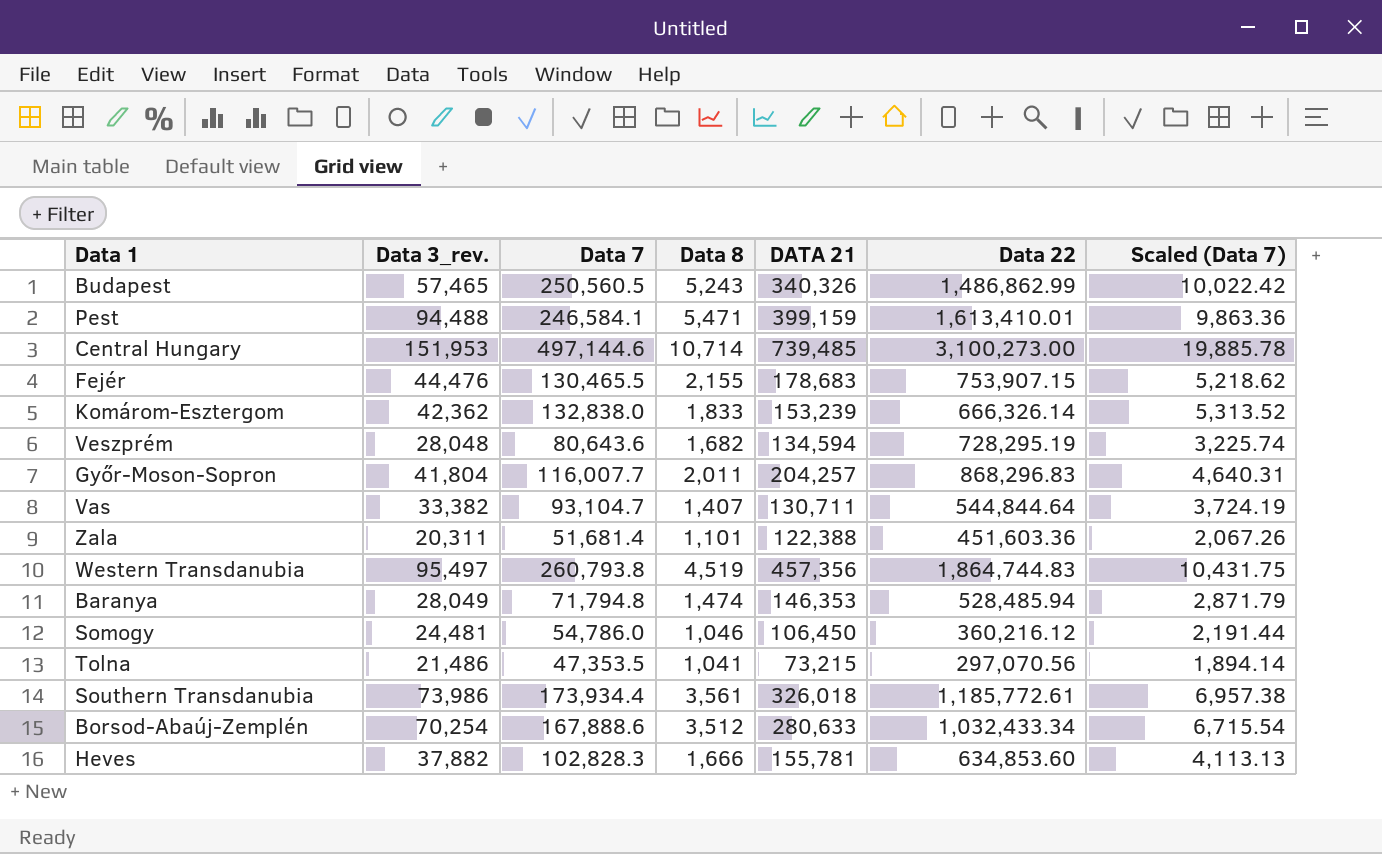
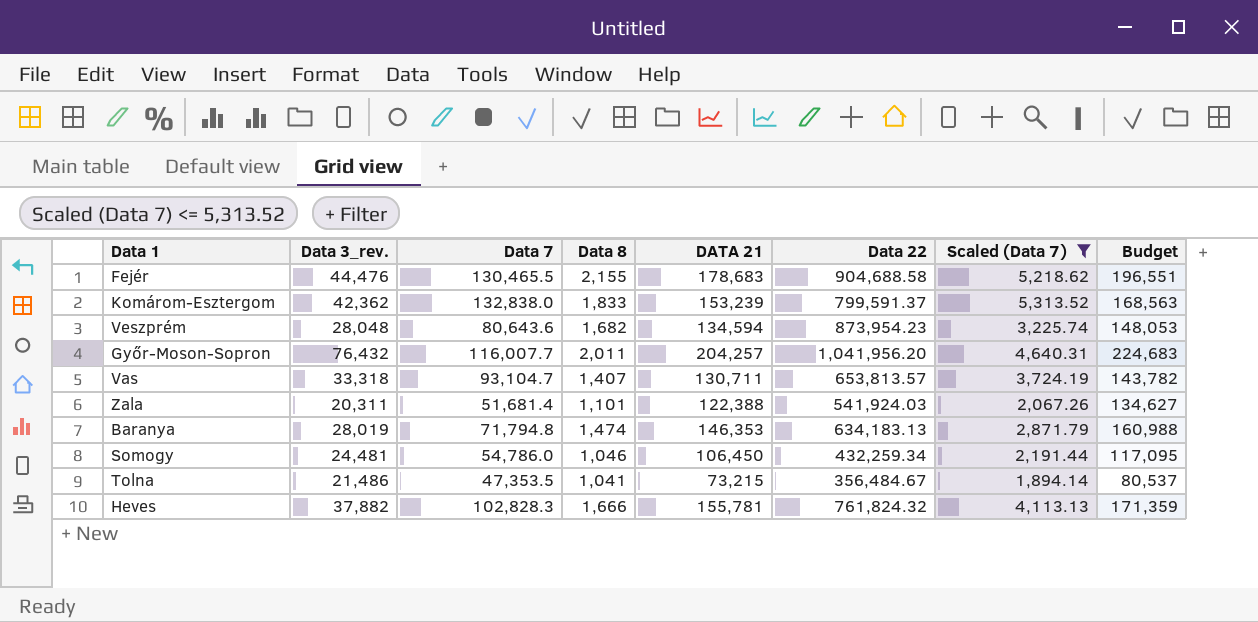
filter: none -> Scaled (Data 7) <= 5,313.52
column Budget | formula: none -> [DATA 21] * 1.1
Fejér | Data 22: 753,907.15 -> 904,688.58
Komárom-Esztergom | Data 22: 666,326.14 -> 799,591.37
Veszprém | Data 22: 728,295.19 -> 873,954.23
Győr-Moson-Sopron | Data 3_rev.: 41,804 -> 76,432
Győr-Moson-Sopron | Data 22: 868,296.83 -> 1,041,956.20
Vas | Data 3_rev.: 33,382 -> 33,318
Vas | Data 22: 544,844.64 -> 653,813.57
Zala | Data 22: 451,603.36 -> 541,924.03
Baranya | Data 3_rev.: 28,049 -> 28,019
Baranya | Data 22: 528,485.94 -> 634,183.13
Somogy | Data 22: 360,216.12 -> 432,259.34
Tolna | Data 22: 297,070.56 -> 356,484.67
Heves | Data 22: 634,853.60 -> 761,824.32

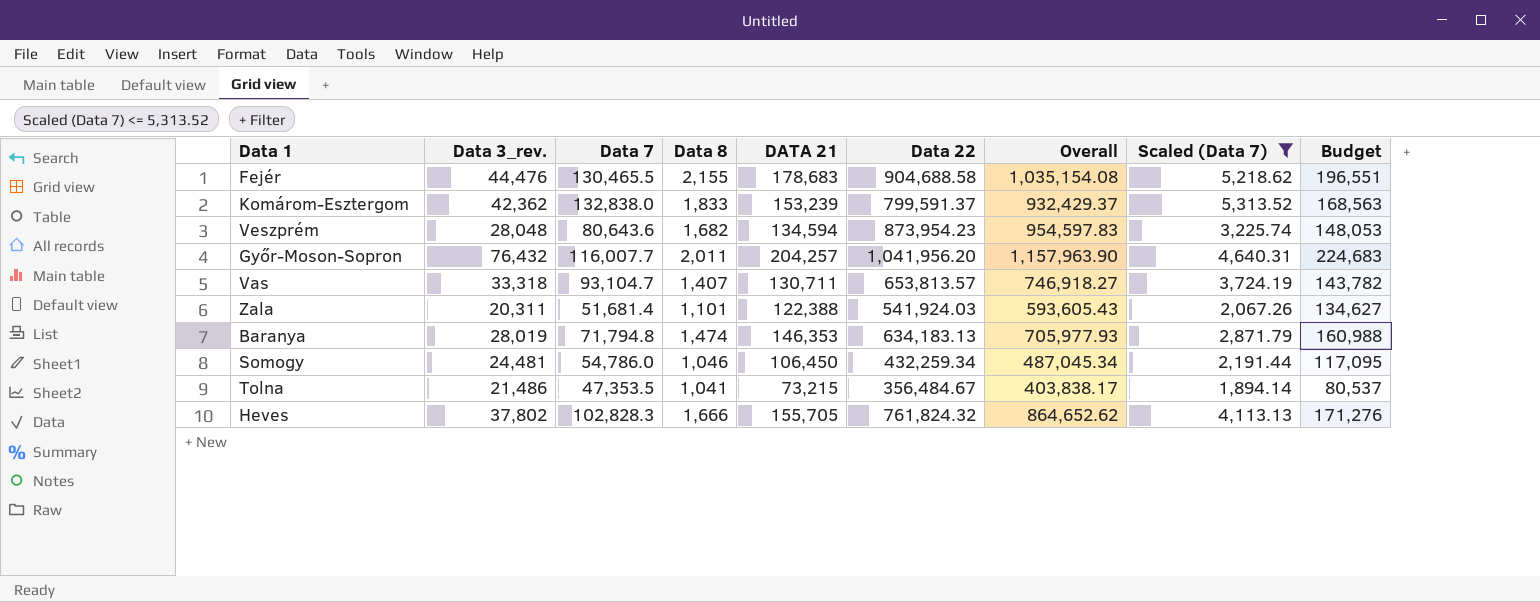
column Overall | formula: none -> [Data 7] + [Data 22]
Heves | Data 3_rev.: 37,882 -> 37,802
Heves | DATA 21: 155,781 -> 155,705
Heves | Budget: 171,359 -> 171,276

